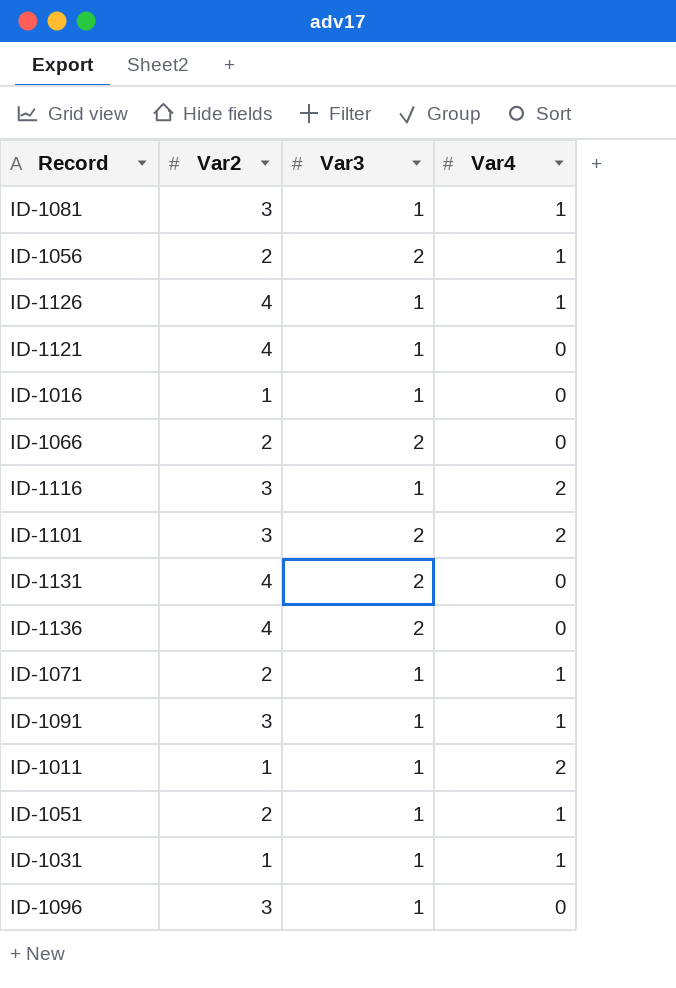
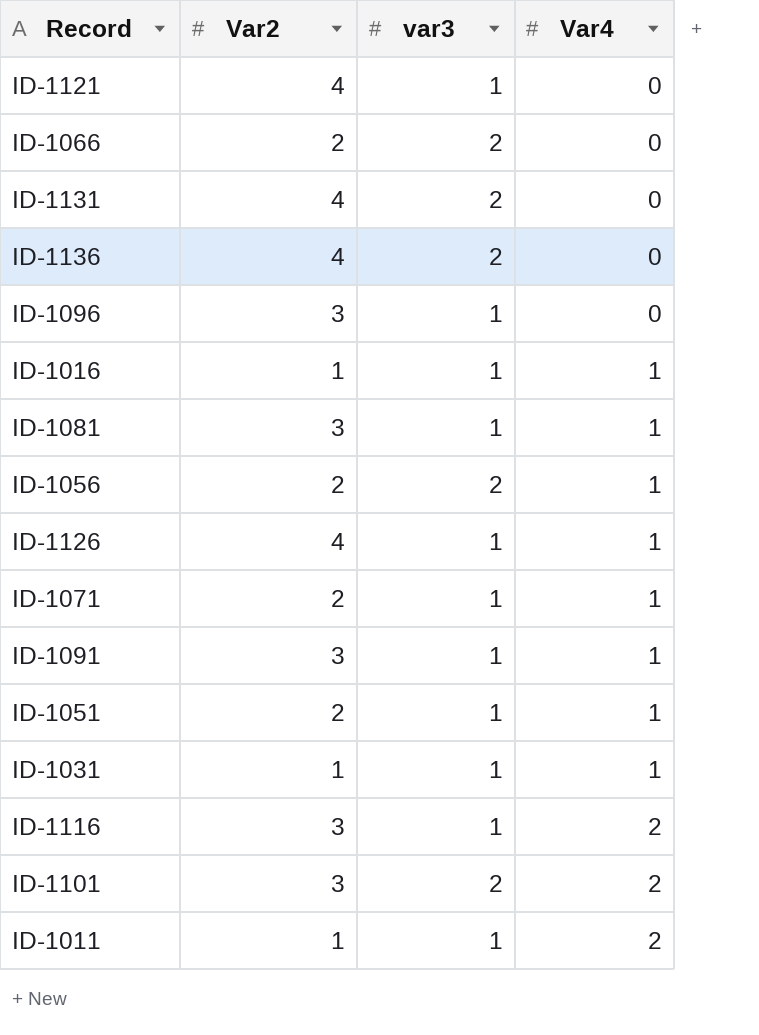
row order: none -> Var4 ascending
column name: Var3 -> var3
ID-1016 | Var4: 0 -> 1

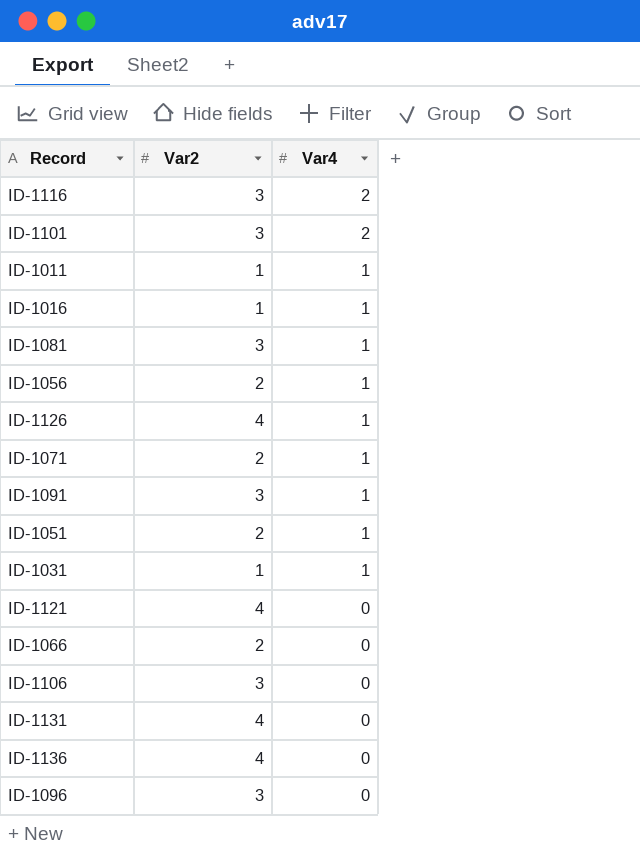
row order: Var4 ascending -> Var4 descending
column var3 | position: 3 -> none
ID-1011 | Var4: 2 -> 1
row ID-1106: none -> 3 | 0

